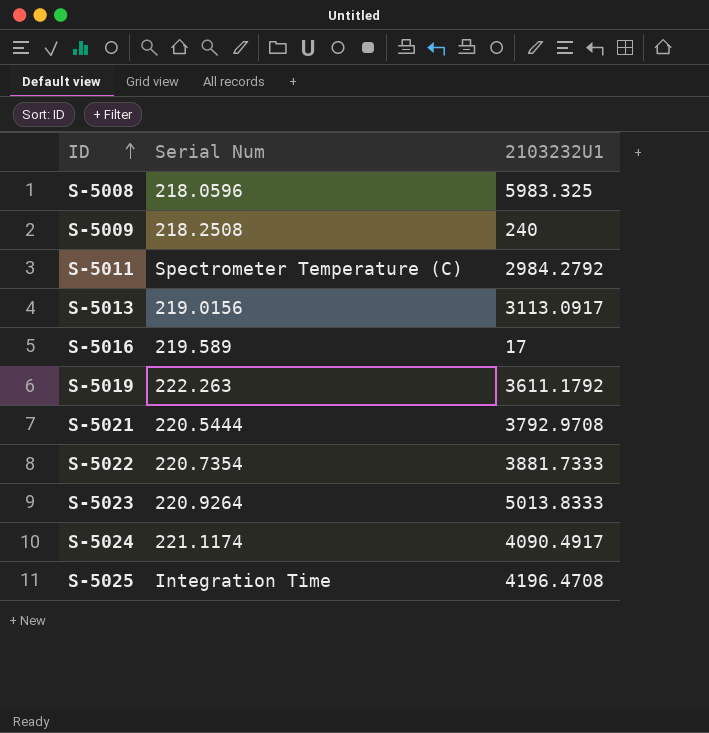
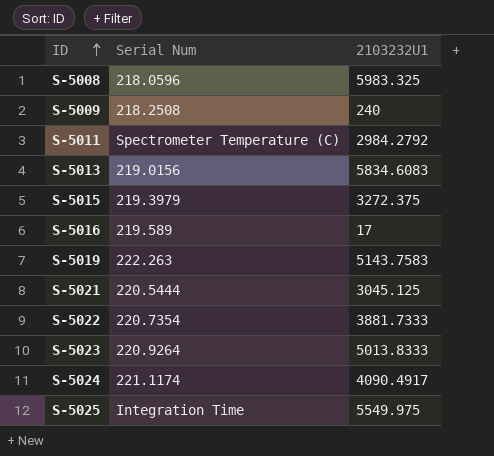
S-5013 | 2103232U1: 3113.0917 -> 5834.6083
row S-5015: none -> 219.3979 | 3272.375
S-5019 | 2103232U1: 3611.1792 -> 5143.7583
S-5021 | 2103232U1: 3792.9708 -> 3045.125
S-5025 | 2103232U1: 4196.4708 -> 5549.975

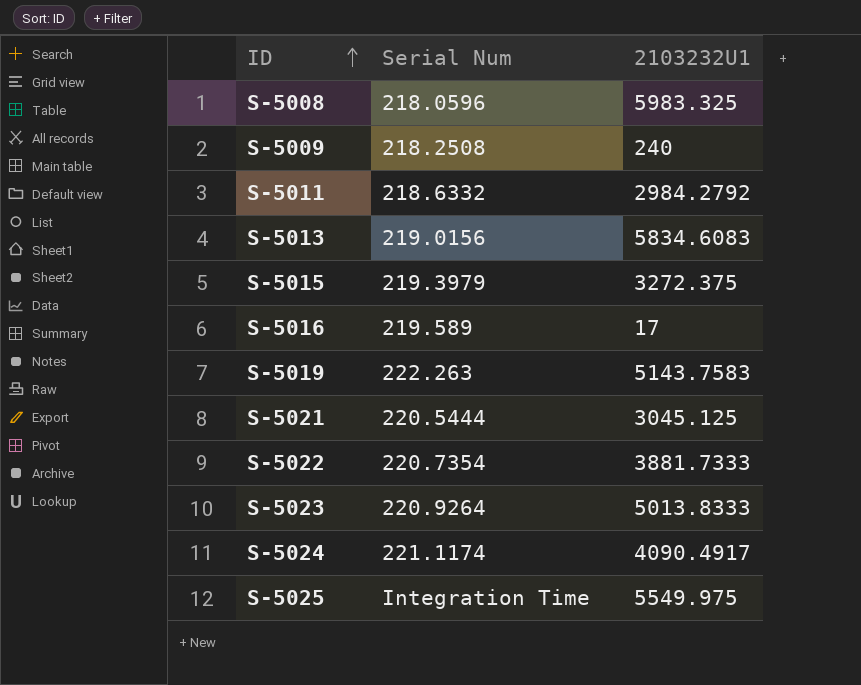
S-5011 | Serial Num: Spectrometer Temperature (C) -> 218.6332

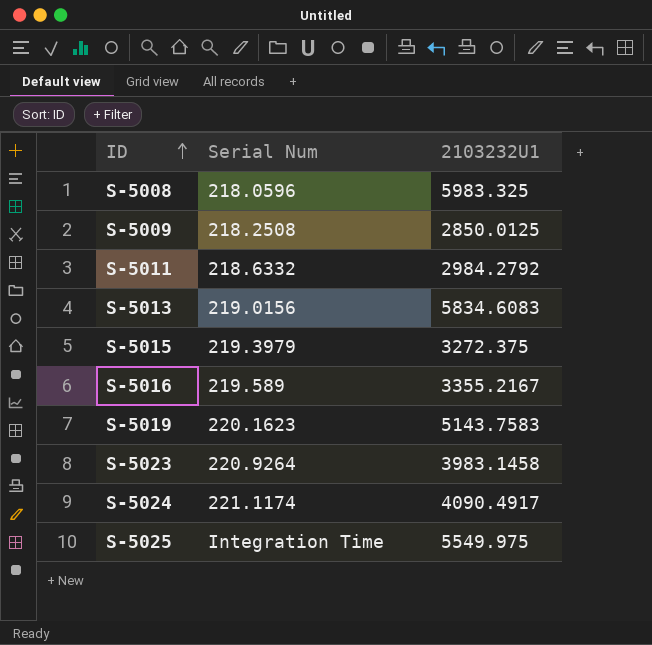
row S-5021: 220.5444 | 3045.125 -> none
row S-5022: 220.7354 | 3881.7333 -> none
S-5009 | 2103232U1: 240 -> 2850.0125
S-5016 | 2103232U1: 17 -> 3355.2167
S-5019 | Serial Num: 222.263 -> 220.1623
S-5023 | 2103232U1: 5013.8333 -> 3983.1458

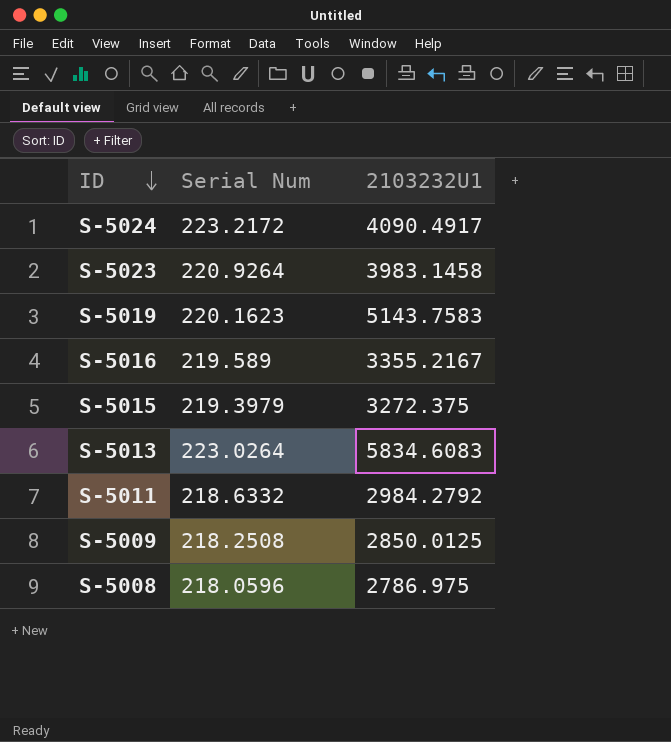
row order: ID ascending -> ID descending
row S-5025: Integration Time | 5549.975 -> none
S-5024 | Serial Num: 221.1174 -> 223.2172
S-5013 | Serial Num: 219.0156 -> 223.0264
S-5008 | 2103232U1: 5983.325 -> 2786.975

